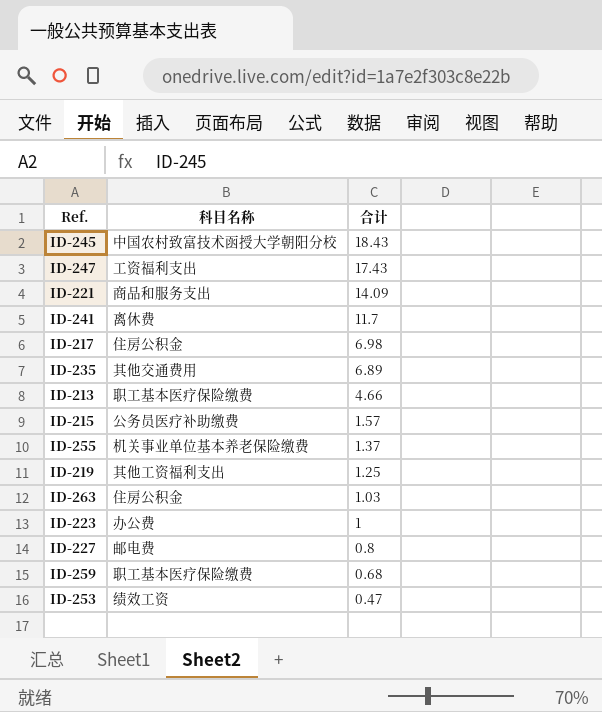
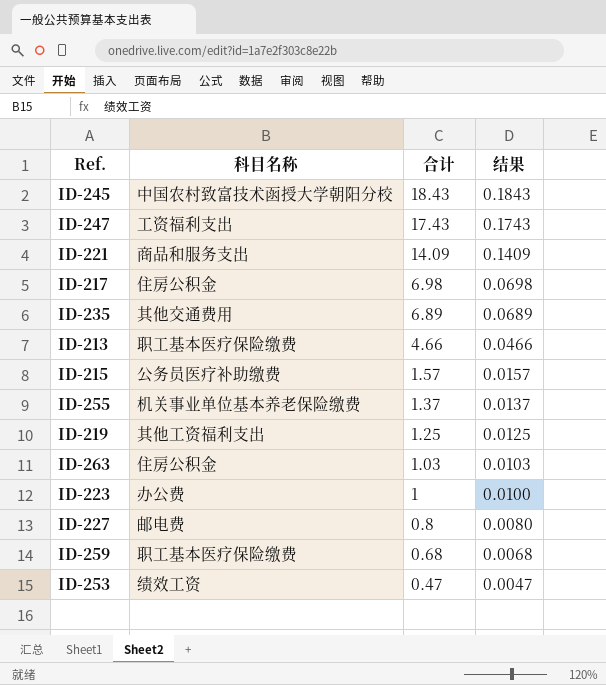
column 结果 | formula: none -> [合计] * 0.01
row ID-241: 离休费 | 11.7 -> none

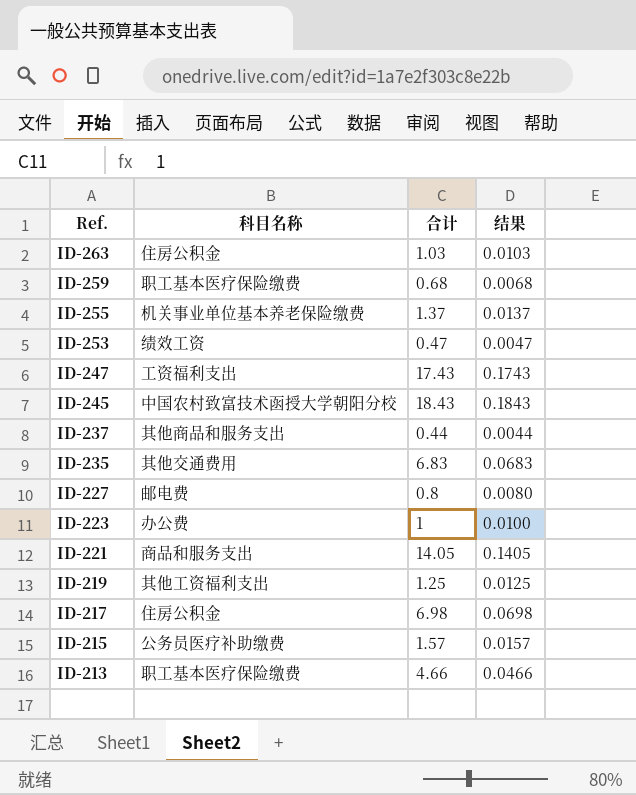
row order: 合计 descending -> Ref. descending
row ID-237: none -> 其他商品和服务支出 | 0.44 | 0.0044
ID-235 | 合计: 6.89 -> 6.83
ID-235 | 结果: 0.0689 -> 0.0683
ID-221 | 合计: 14.09 -> 14.05
ID-221 | 结果: 0.1409 -> 0.1405

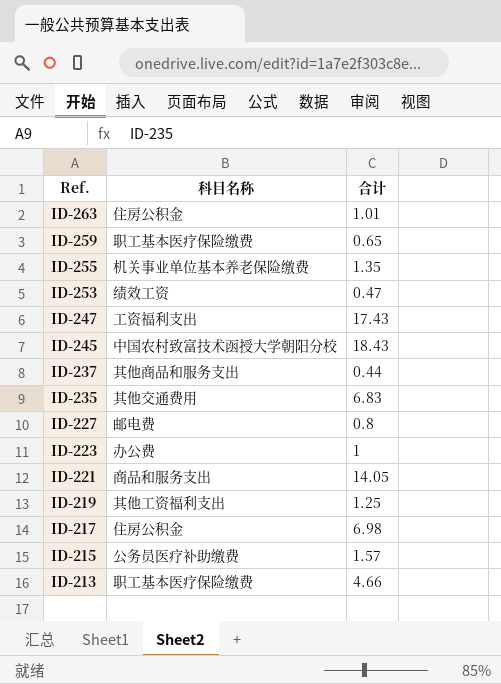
column 结果 | formula: [合计] * 0.01 -> none
ID-263 | 合计: 1.03 -> 1.01
ID-259 | 合计: 0.68 -> 0.65
ID-255 | 合计: 1.37 -> 1.35

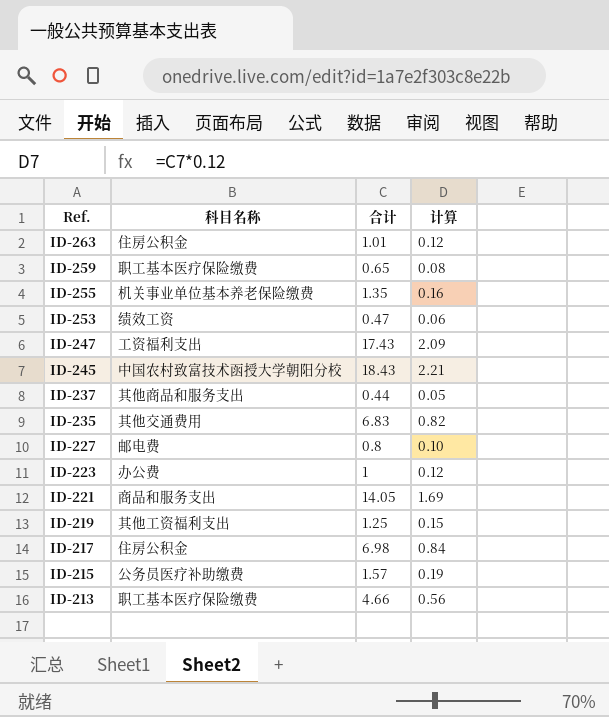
column 计算 | formula: none -> [合计] * 0.12

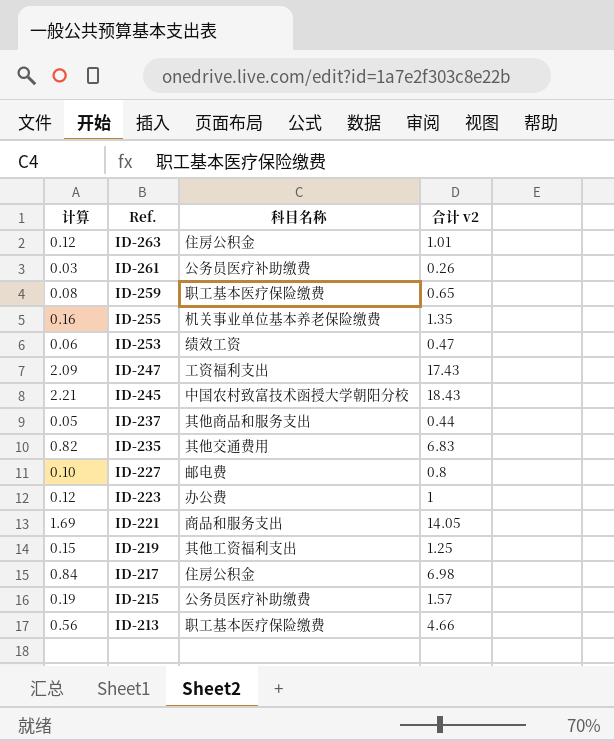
column 计算 | position: 4 -> 1
column name: 合计 -> 合计 v2
row ID-261: none -> 0.03 | 公务员医疗补助缴费 | 0.26

